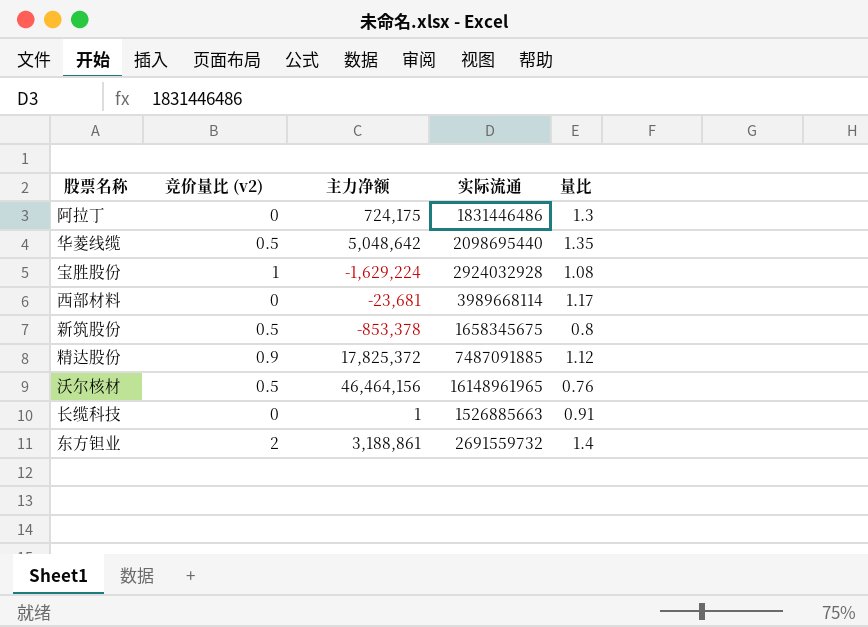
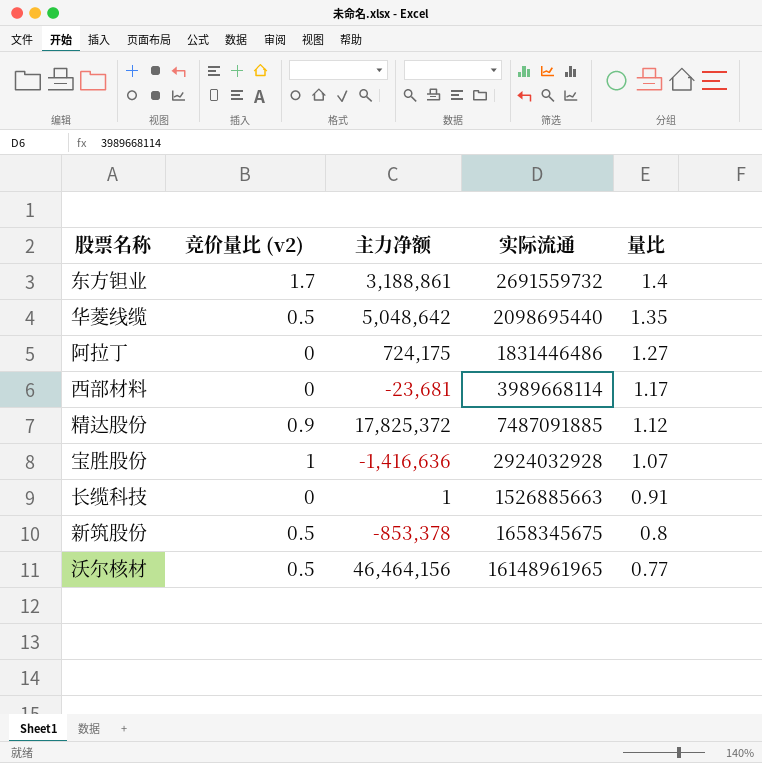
row order: none -> 量比 descending
东方钽业 | 竞价量比 (v2): 2 -> 1.7
阿拉丁 | 量比: 1.3 -> 1.27
宝胜股份 | 主力净额: -1,629,224 -> -1,416,636
宝胜股份 | 量比: 1.08 -> 1.07
沃尔核材 | 量比: 0.76 -> 0.77

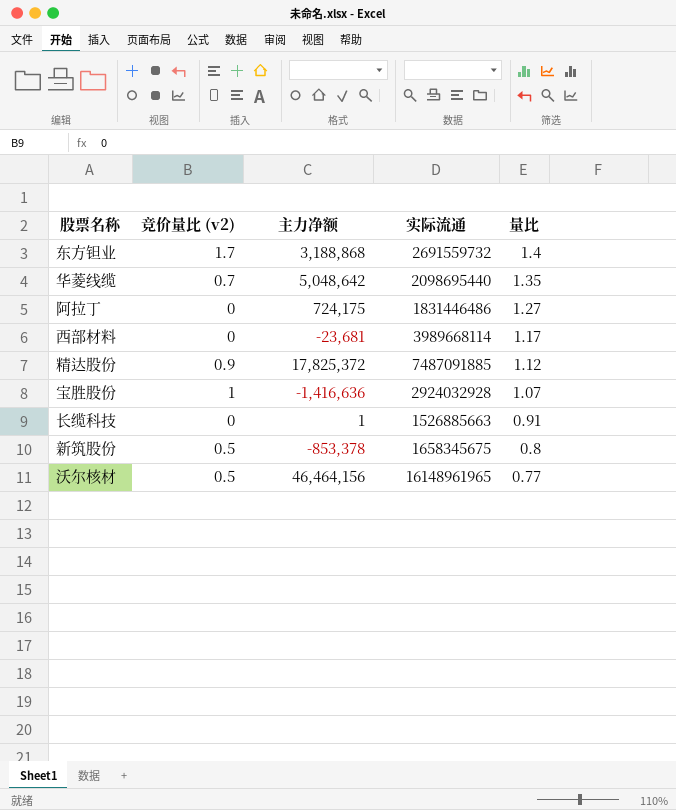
东方钽业 | 主力净额: 3,188,861 -> 3,188,868
华菱线缆 | 竞价量比 (v2): 0.5 -> 0.7

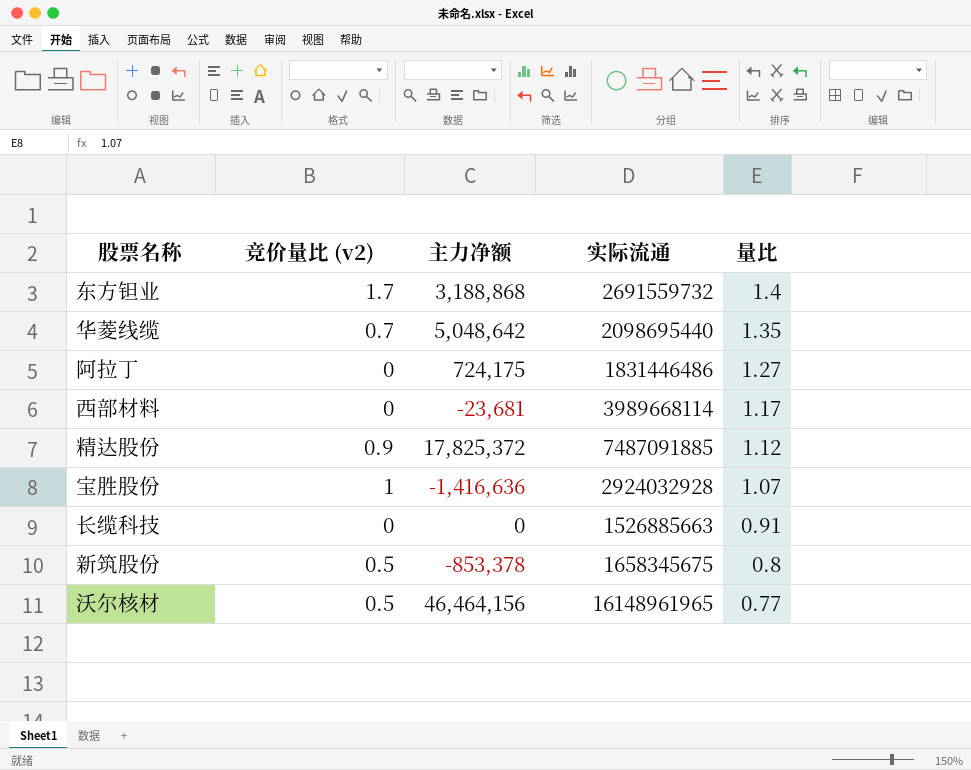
长缆科技 | 主力净额: 1 -> 0

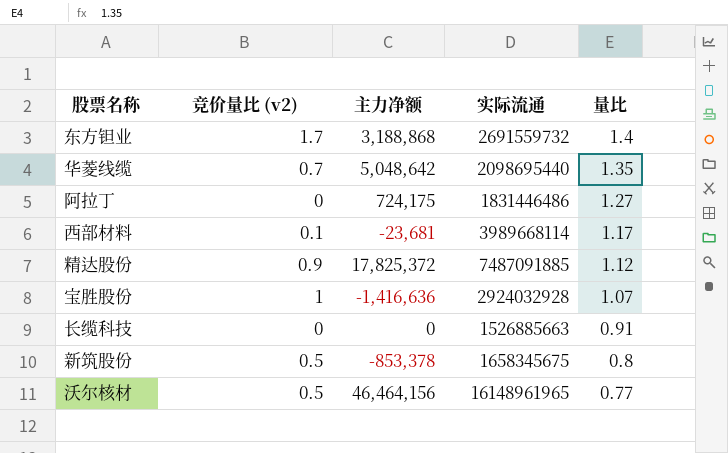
西部材料 | 竞价量比 (v2): 0 -> 0.1

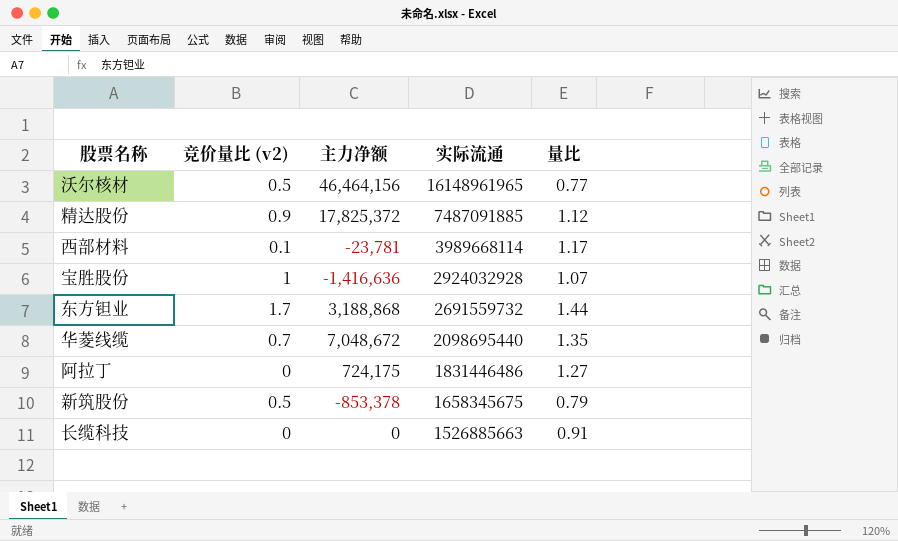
row order: 量比 descending -> 实际流通 descending
西部材料 | 主力净额: -23,681 -> -23,781
东方钽业 | 量比: 1.4 -> 1.44
华菱线缆 | 主力净额: 5,048,642 -> 7,048,672
新筑股份 | 量比: 0.8 -> 0.79

